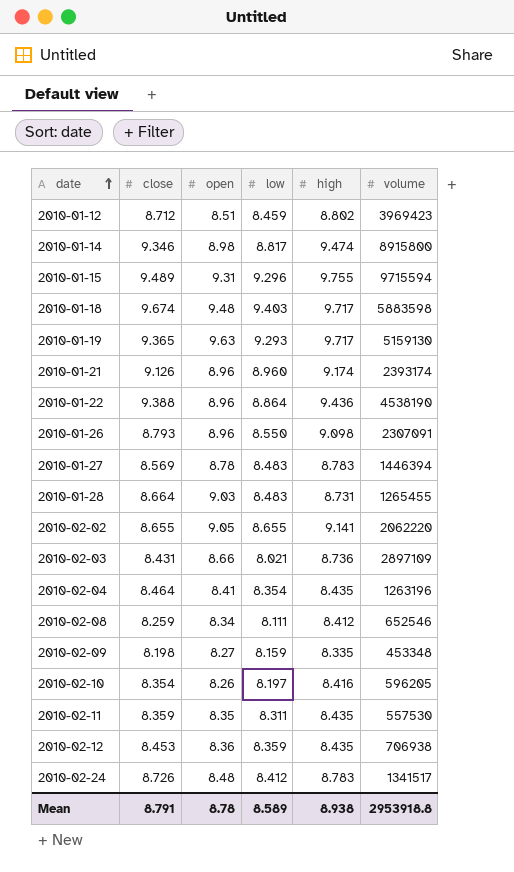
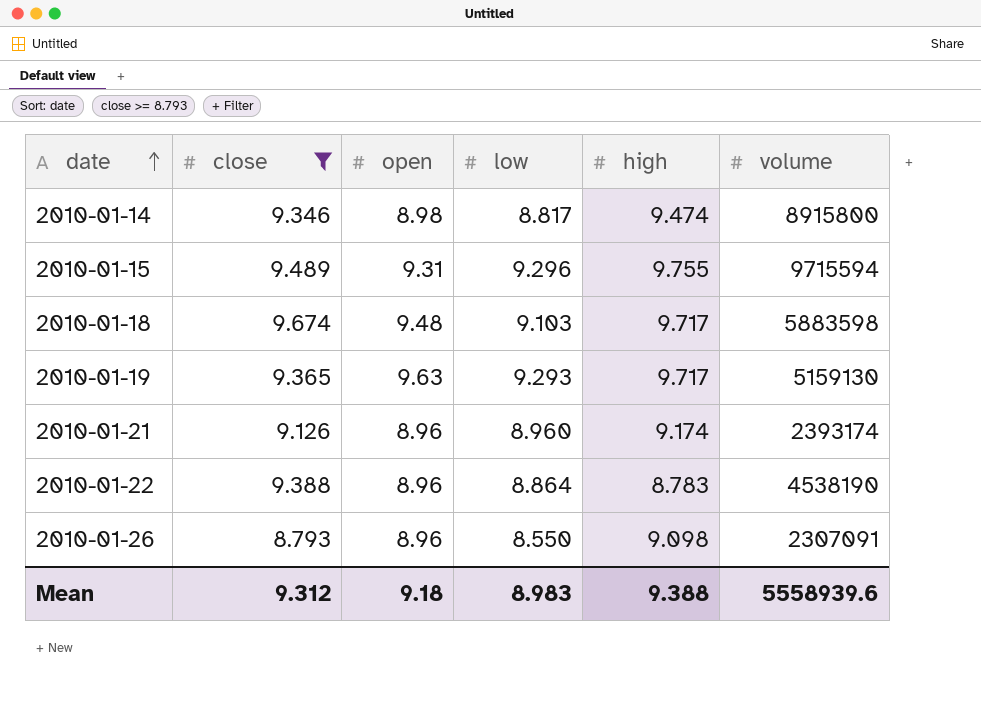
filter: none -> close >= 8.793
2010-01-18 | low: 9.403 -> 9.103
2010-01-22 | high: 9.436 -> 8.783
Mean | close: 8.791 -> 9.312
Mean | open: 8.78 -> 9.18
Mean | low: 8.589 -> 8.983
Mean | high: 8.938 -> 9.388
Mean | volume: 2953918.8 -> 5558939.6

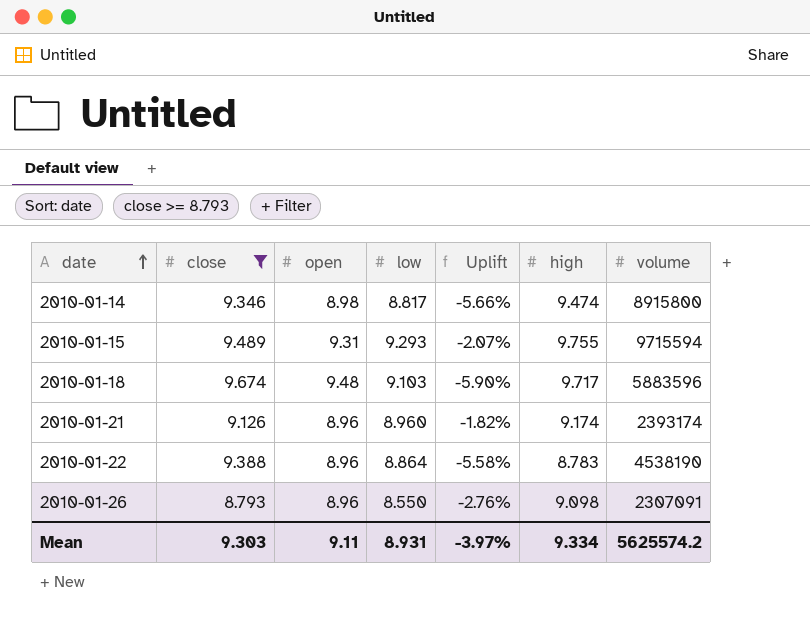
column Uplift | formula: none -> ([low] - [close]) / [close]
row 2010-01-19: 9.365 | 9.63 | 9.293 | 9.717 | 5159130 -> none
2010-01-15 | low: 9.296 -> 9.293
2010-01-18 | volume: 5883598 -> 5883596
Mean | close: 9.312 -> 9.303
Mean | open: 9.18 -> 9.11
Mean | low: 8.983 -> 8.931
Mean | high: 9.388 -> 9.334
Mean | volume: 5558939.6 -> 5625574.2

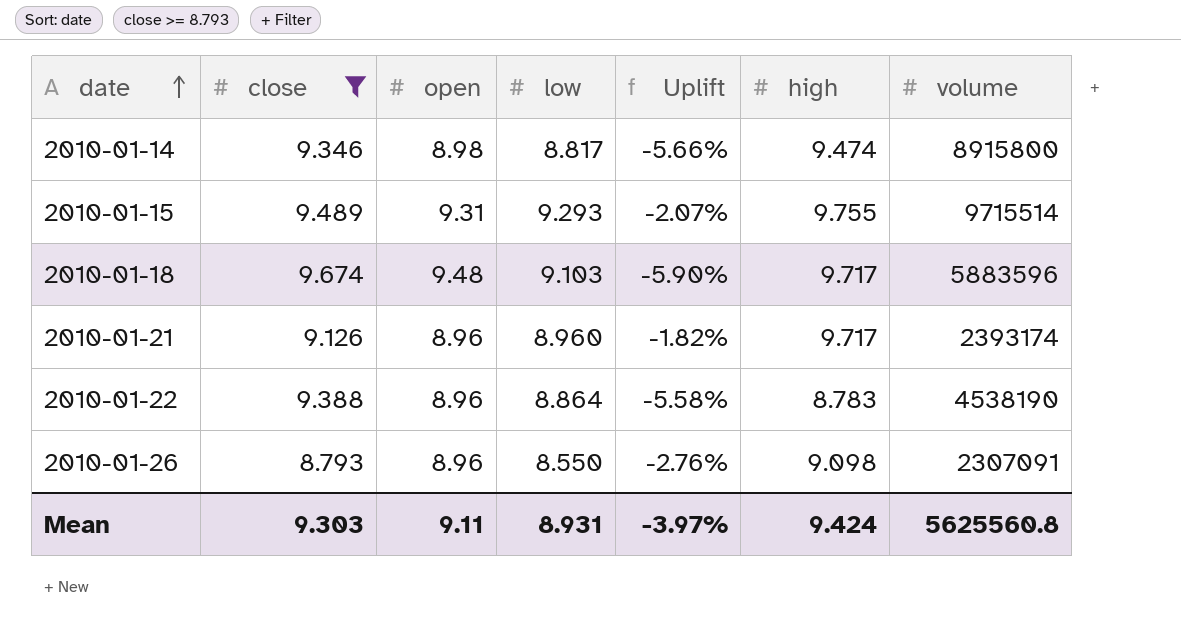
2010-01-15 | volume: 9715594 -> 9715514
2010-01-21 | high: 9.174 -> 9.717
Mean | high: 9.334 -> 9.424
Mean | volume: 5625574.2 -> 5625560.8

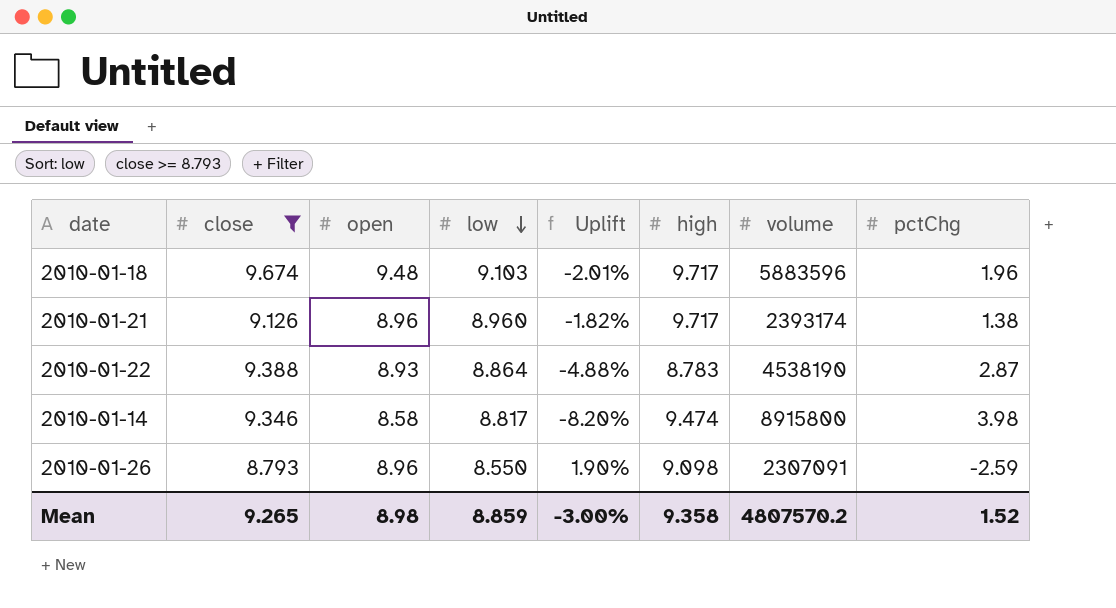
row order: date ascending -> low descending
column Uplift | formula: ([low] - [close]) / [close] -> ([open] - [close]) / [close]
column pctChg | position: none -> 8
row 2010-01-15: 9.489 | 9.31 | 9.293 | -2.07% | 9.755 | 9715514 -> none
2010-01-22 | open: 8.96 -> 8.93
2010-01-14 | open: 8.98 -> 8.58
Mean | close: 9.303 -> 9.265
Mean | open: 9.11 -> 8.98
Mean | low: 8.931 -> 8.859
Mean | Uplift: -3.97% -> -3.00%
Mean | high: 9.424 -> 9.358
Mean | volume: 5625560.8 -> 4807570.2

